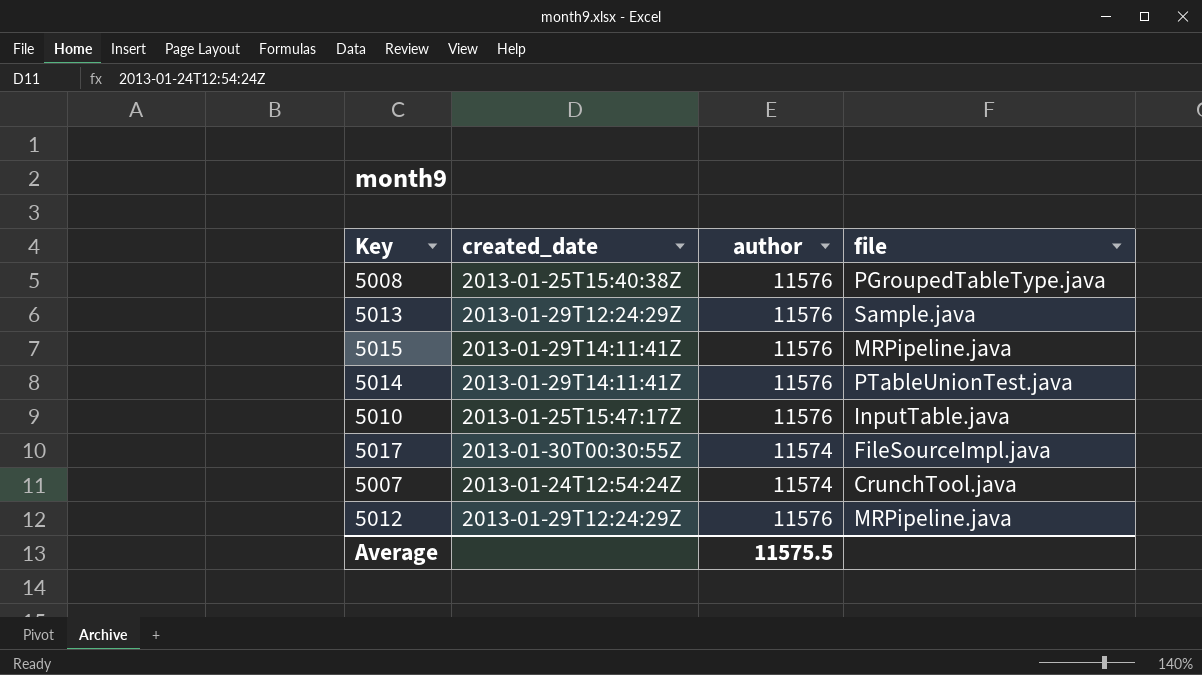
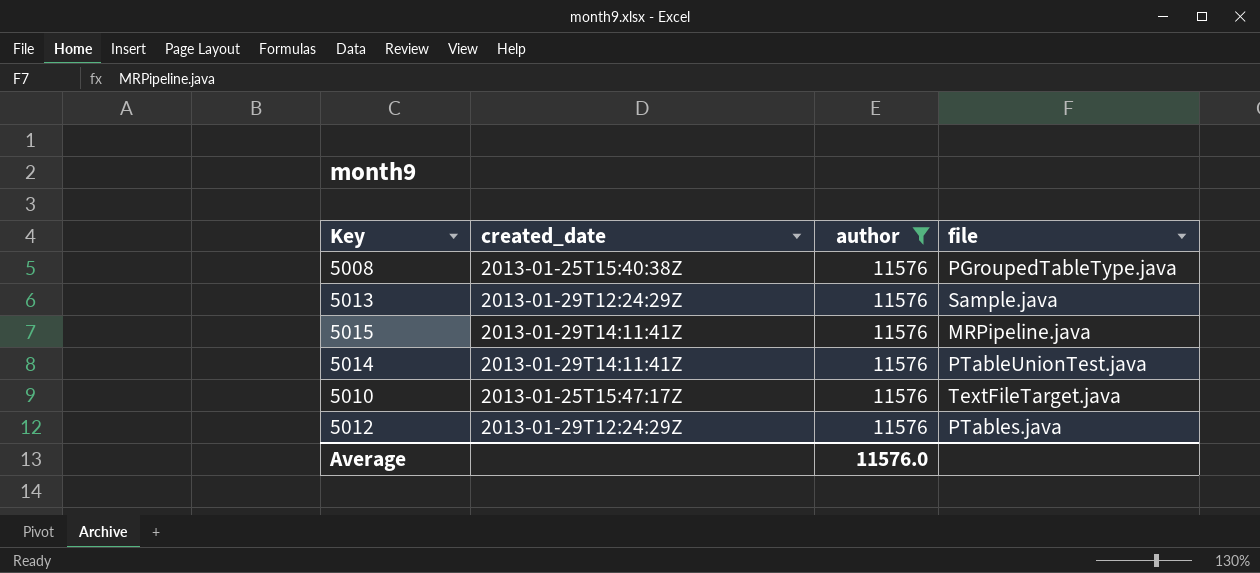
filter: none -> author = 11576
5010 | file: InputTable.java -> TextFileTarget.java
5012 | file: MRPipeline.java -> PTables.java
Average | author: 11575.5 -> 11576.0

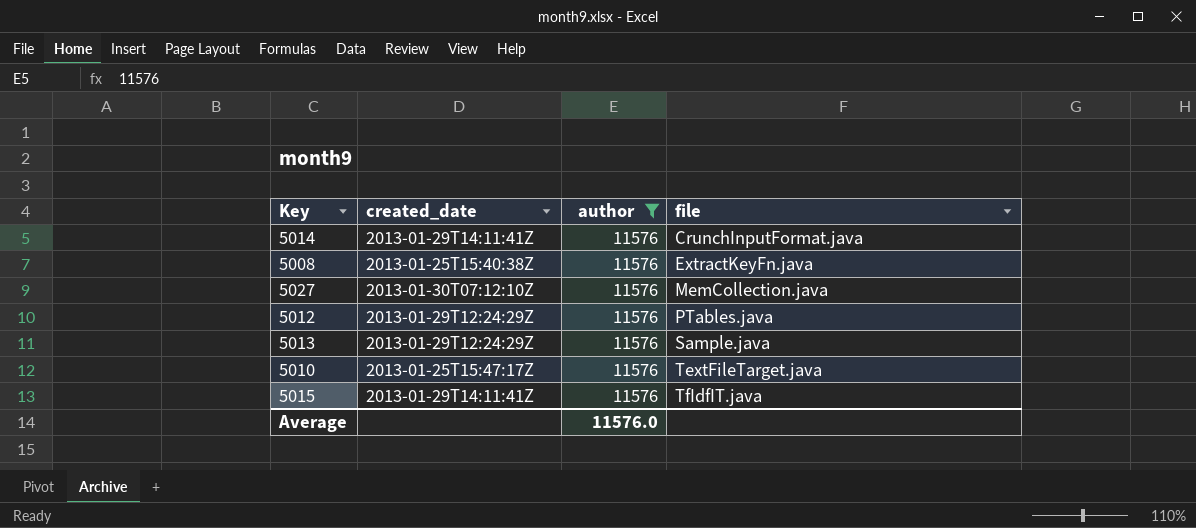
row order: none -> file ascending
5014 | file: PTableUnionTest.java -> CrunchInputFormat.java
5008 | file: PGroupedTableType.java -> ExtractKeyFn.java
row 5027: none -> 2013-01-30T07:12:10Z | 11576 | MemCollection.java
5015 | file: MRPipeline.java -> TfIdfIT.java

